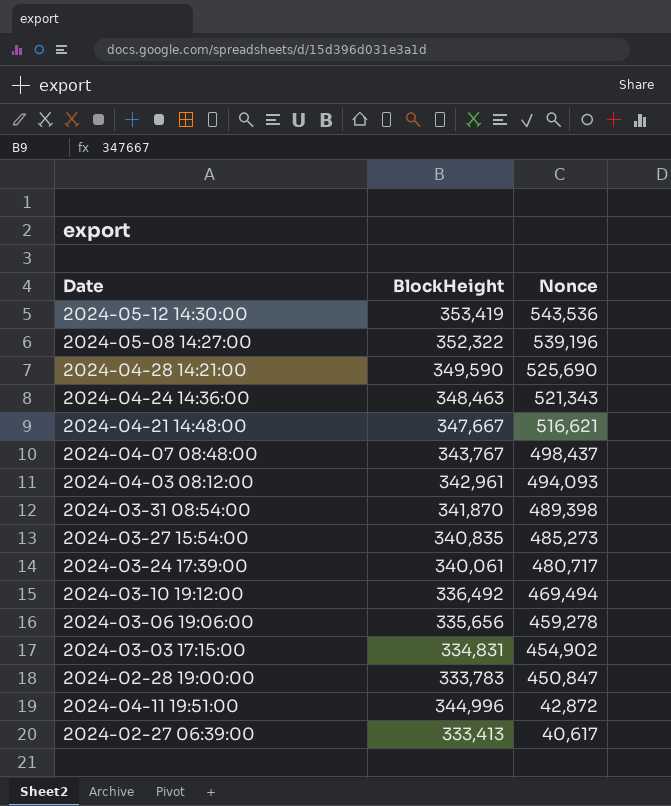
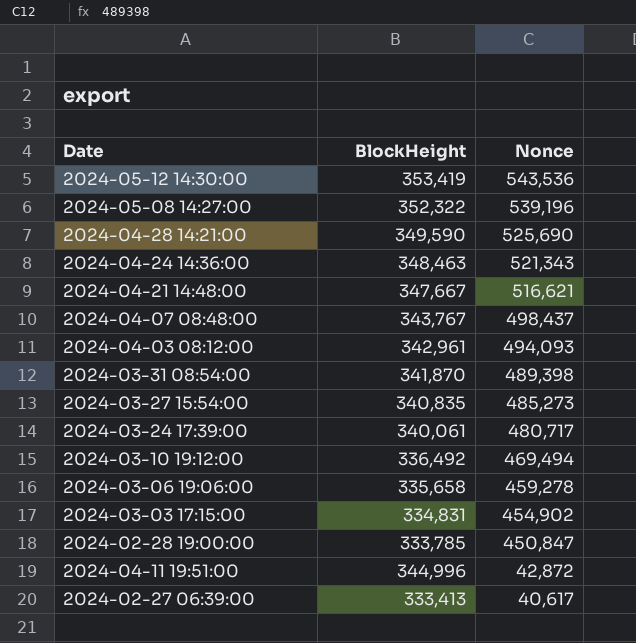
2024-03-06 19:06:00 | BlockHeight: 335,656 -> 335,658
2024-02-28 19:00:00 | BlockHeight: 333,783 -> 333,785

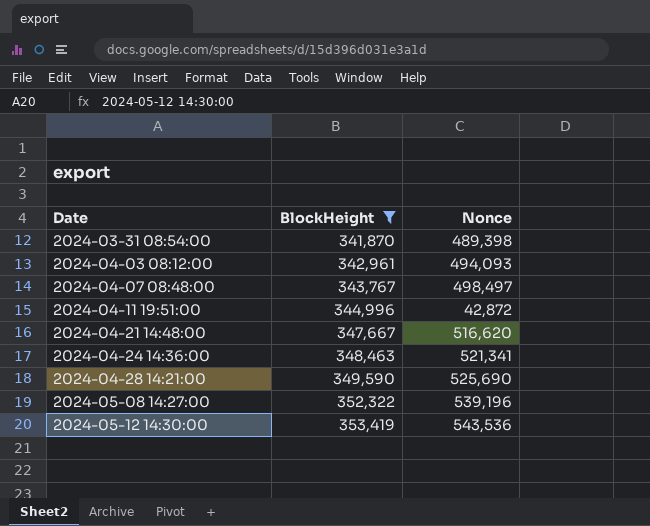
filter: none -> BlockHeight >= 341,870
row order: Nonce descending -> Date ascending
2024-04-07 08:48:00 | Nonce: 498,437 -> 498,497
2024-04-21 14:48:00 | Nonce: 516,621 -> 516,620
2024-04-24 14:36:00 | Nonce: 521,343 -> 521,341

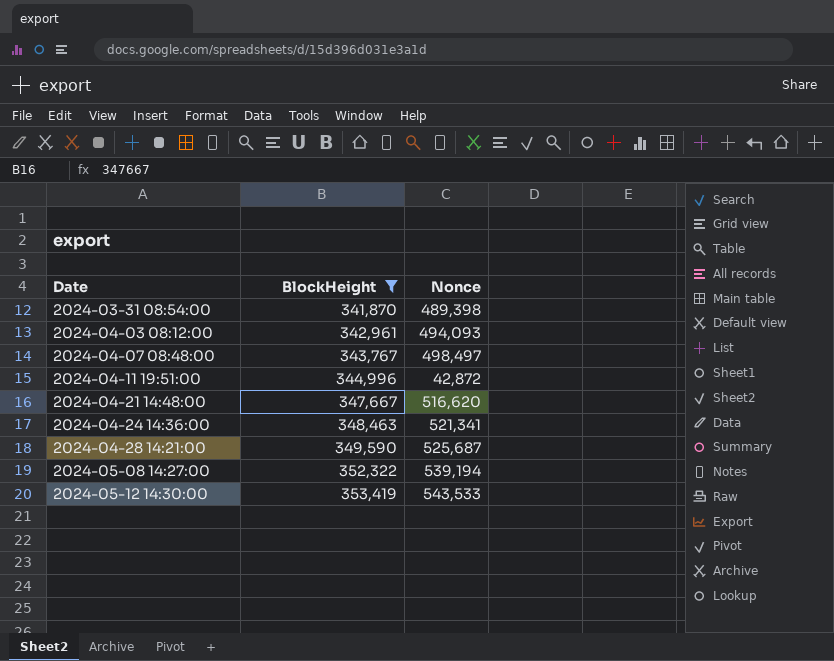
2024-04-28 14:21:00 | Nonce: 525,690 -> 525,687
2024-05-08 14:27:00 | Nonce: 539,196 -> 539,194
2024-05-12 14:30:00 | Nonce: 543,536 -> 543,533

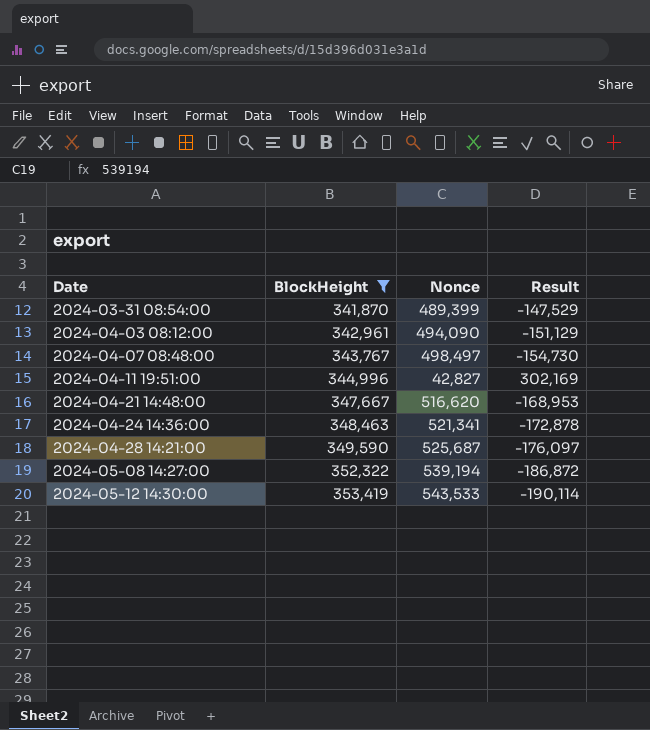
column Result | formula: none -> [BlockHeight] - [Nonce]
2024-03-31 08:54:00 | Nonce: 489,398 -> 489,399
2024-04-03 08:12:00 | Nonce: 494,093 -> 494,090
2024-04-11 19:51:00 | Nonce: 42,872 -> 42,827

